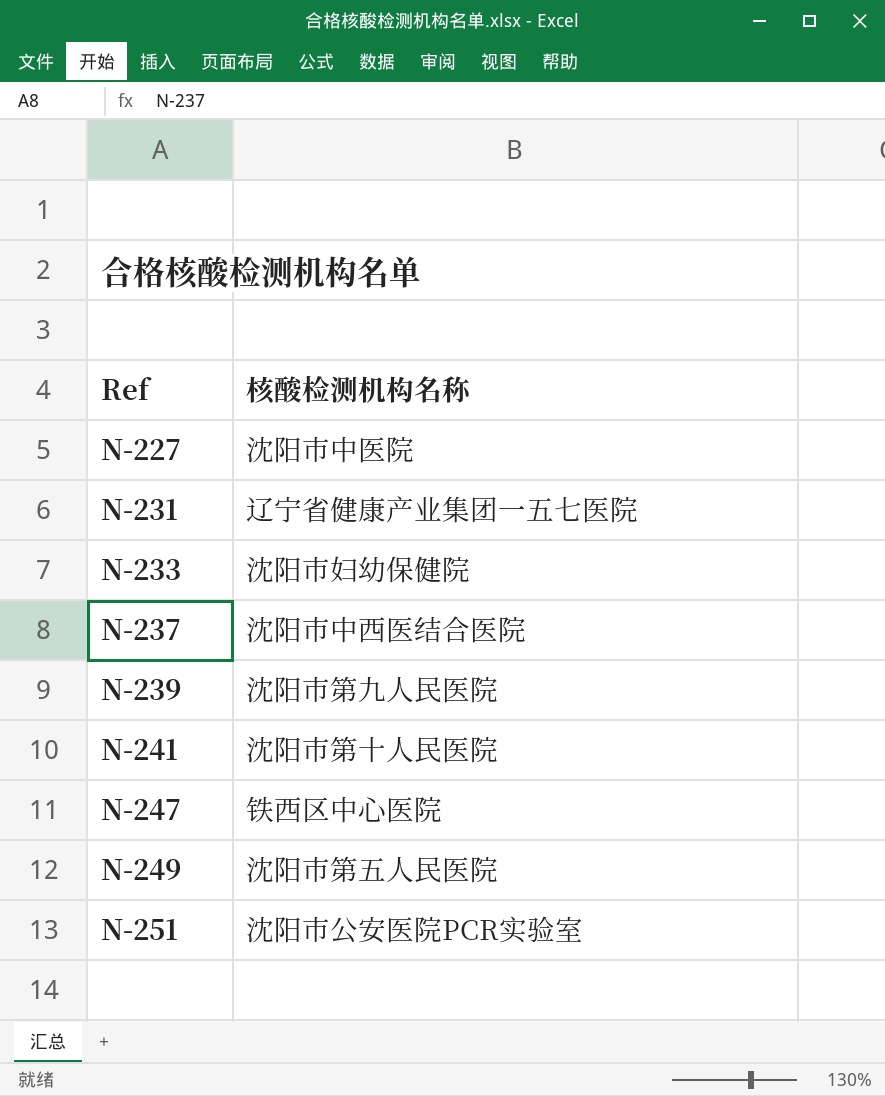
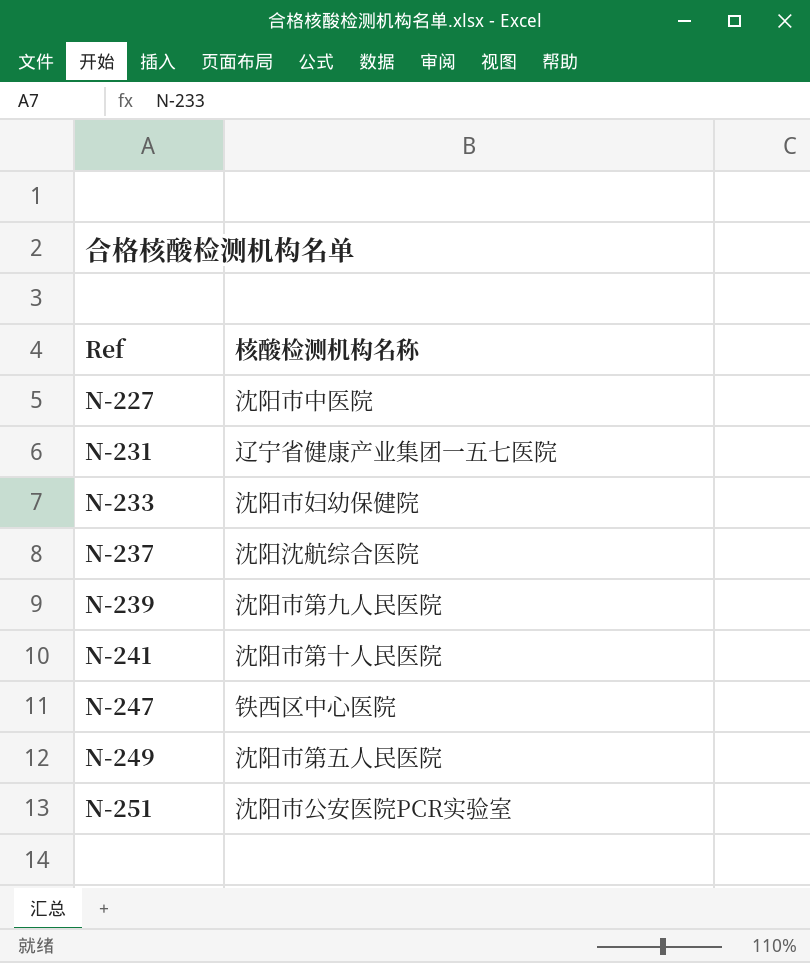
N-237 | 核酸检测机构名称: 沈阳市中西医结合医院 -> 沈阳沈航综合医院

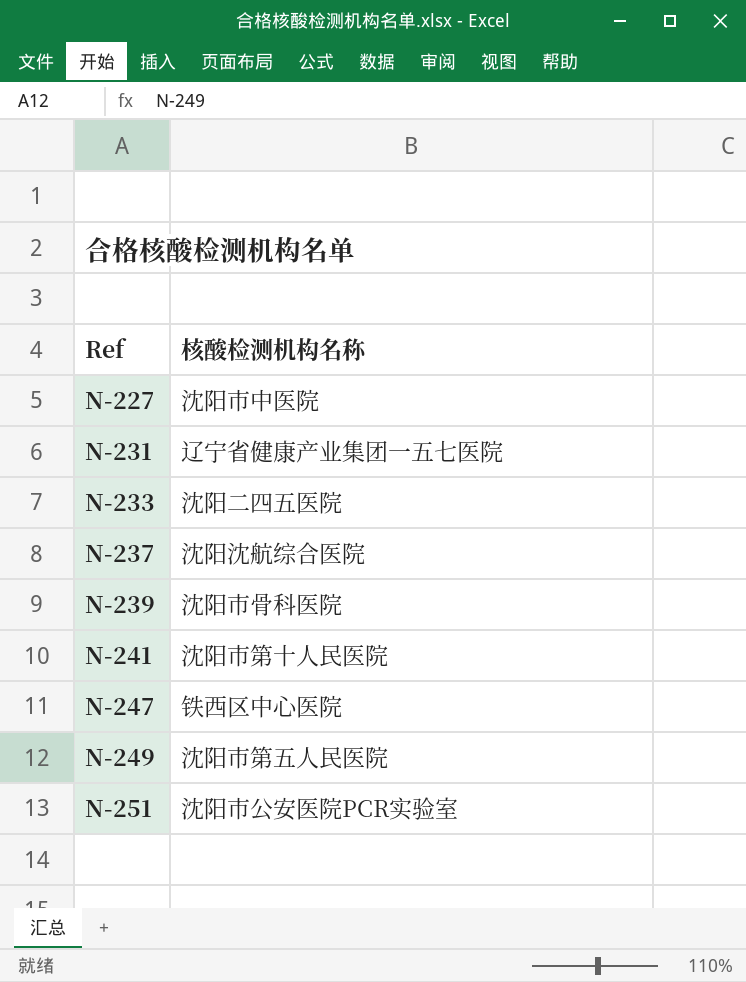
N-233 | 核酸检测机构名称: 沈阳市妇幼保健院 -> 沈阳二四五医院
N-239 | 核酸检测机构名称: 沈阳市第九人民医院 -> 沈阳市骨科医院

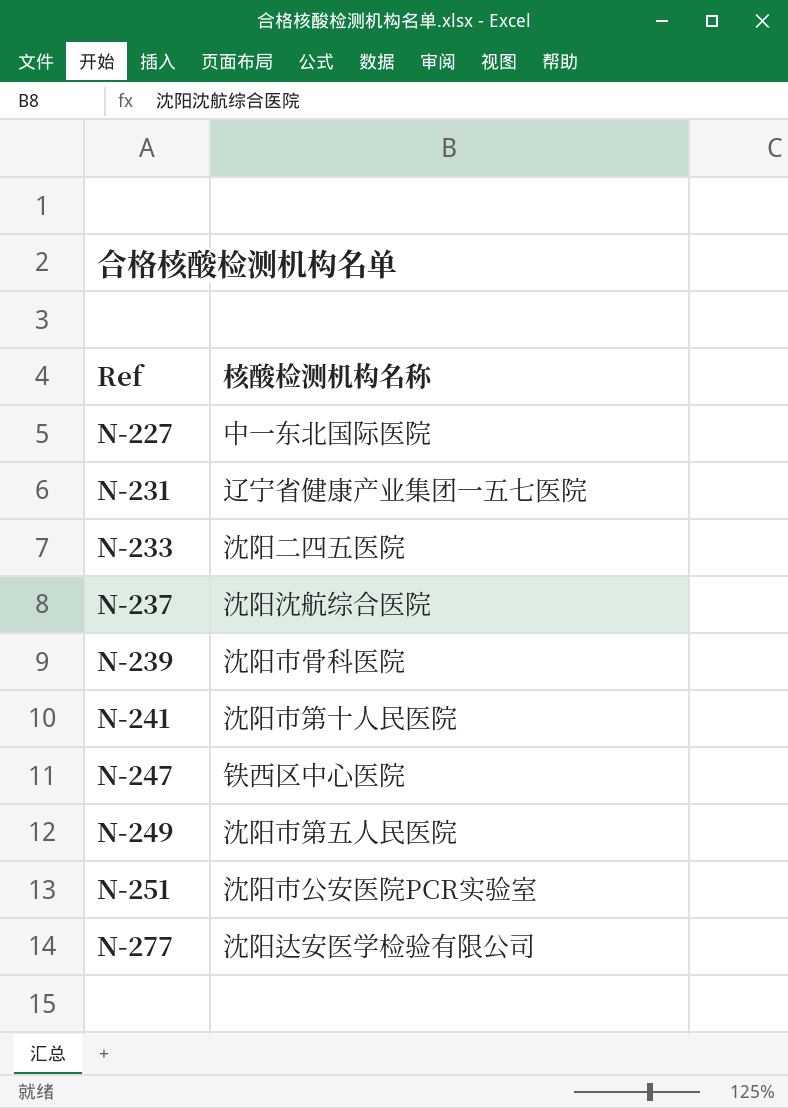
N-227 | 核酸检测机构名称: 沈阳市中医院 -> 中一东北国际医院
row N-277: none -> 沈阳达安医学检验有限公司

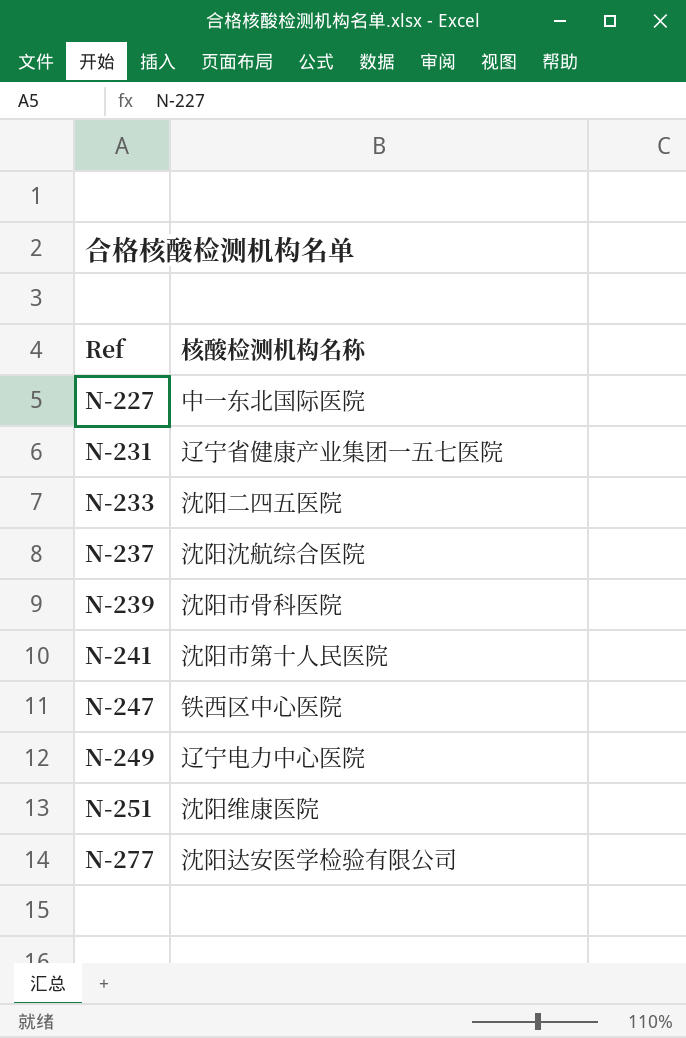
N-249 | 核酸检测机构名称: 沈阳市第五人民医院 -> 辽宁电力中心医院
N-251 | 核酸检测机构名称: 沈阳市公安医院PCR实验室 -> 沈阳维康医院

